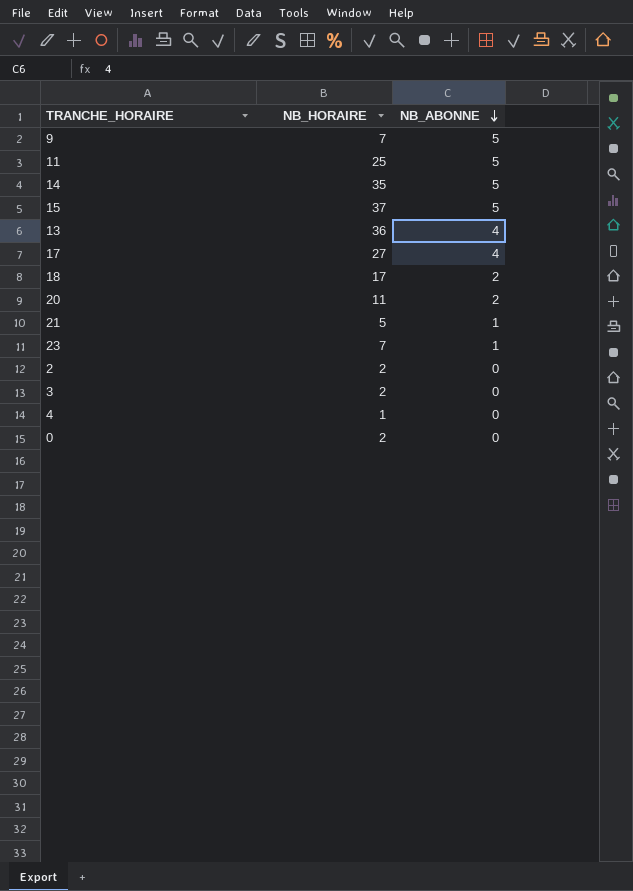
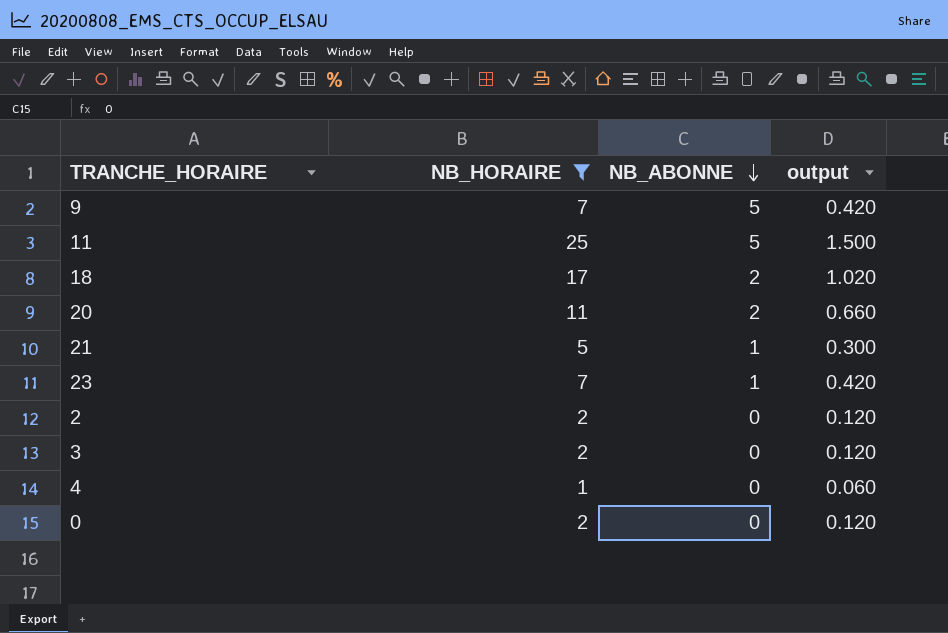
filter: none -> NB_HORAIRE <= 25
column output | formula: none -> [NB_HORAIRE] * 0.06

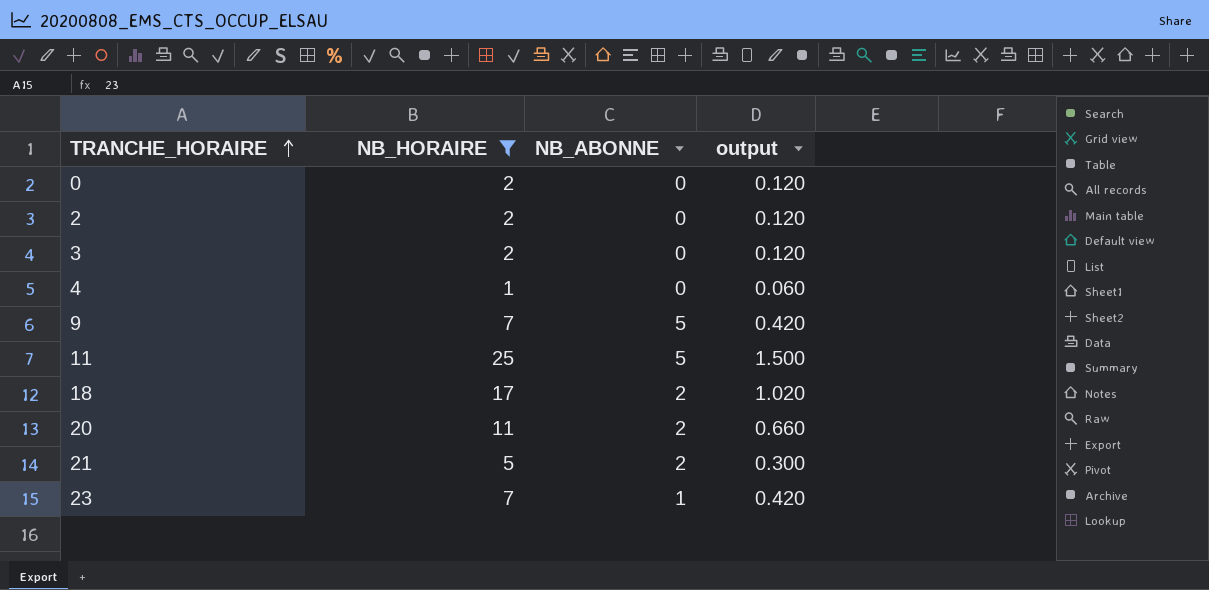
row order: NB_ABONNE descending -> TRANCHE_HORAIRE ascending
21 | NB_ABONNE: 1 -> 2

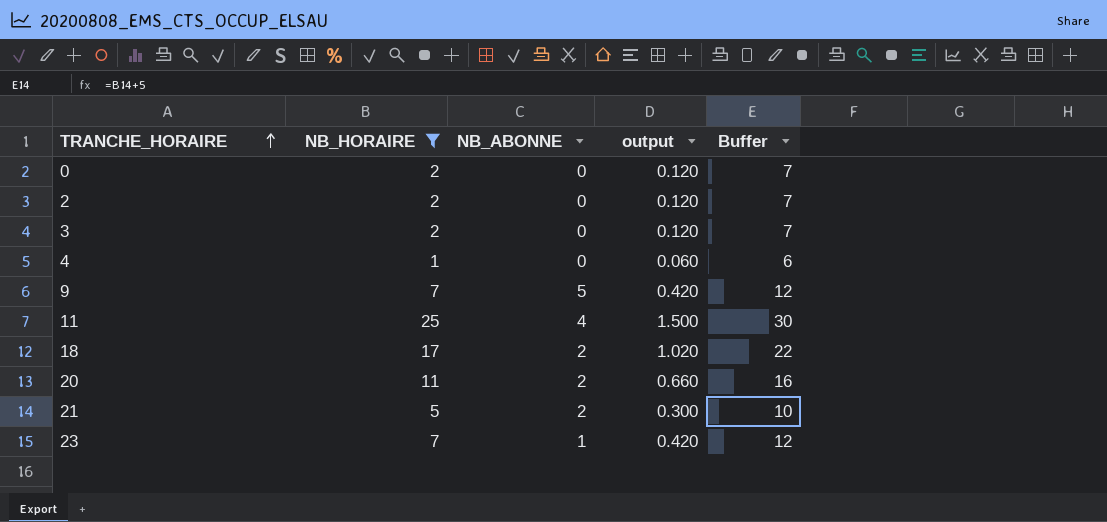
column Buffer | formula: none -> [NB_HORAIRE] + 5
11 | NB_ABONNE: 5 -> 4

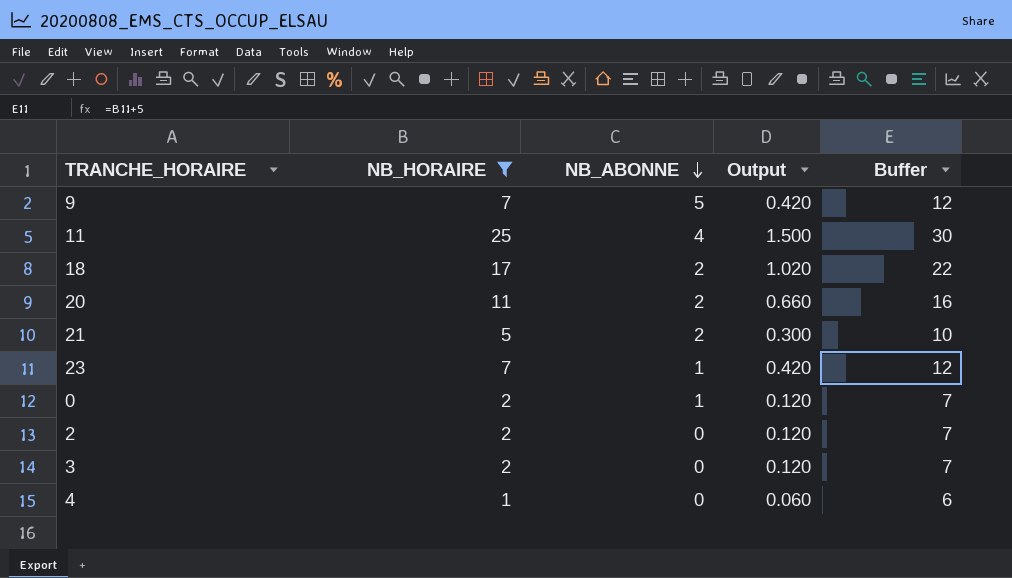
row order: TRANCHE_HORAIRE ascending -> NB_ABONNE descending
column name: output -> Output
0 | NB_ABONNE: 0 -> 1

